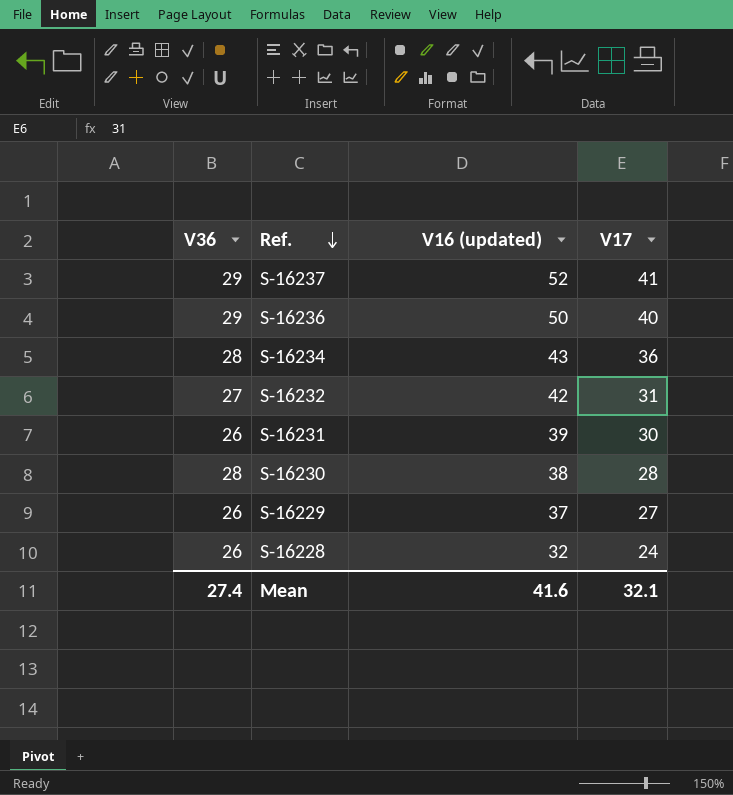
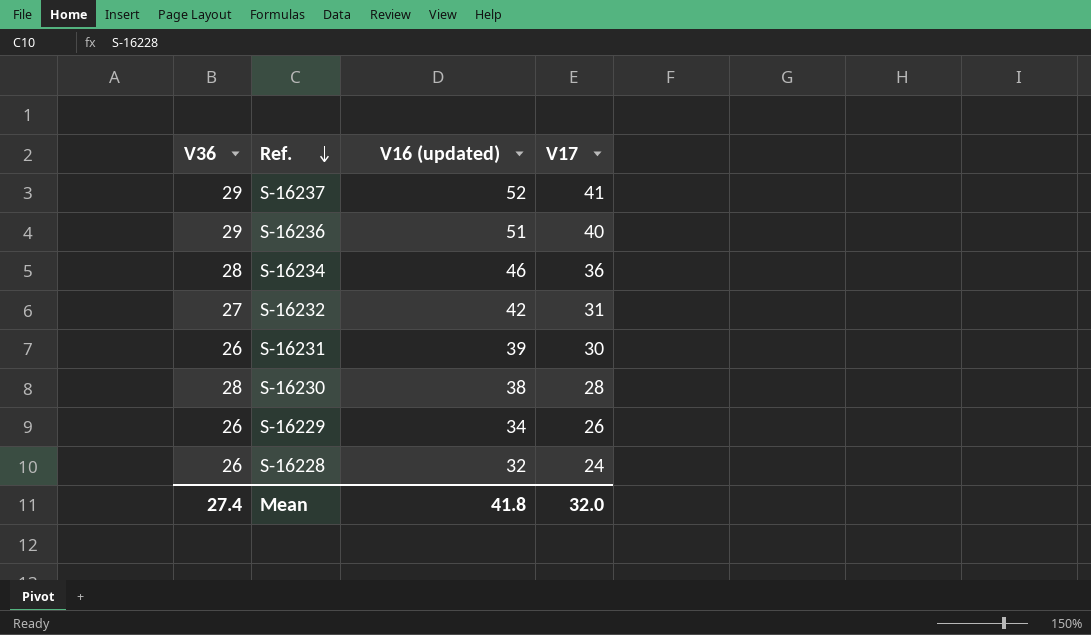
S-16236 | V16 (updated): 50 -> 51
S-16234 | V16 (updated): 43 -> 46
S-16229 | V16 (updated): 37 -> 34
S-16229 | V17: 27 -> 26
Mean | V16 (updated): 41.6 -> 41.8
Mean | V17: 32.1 -> 32.0

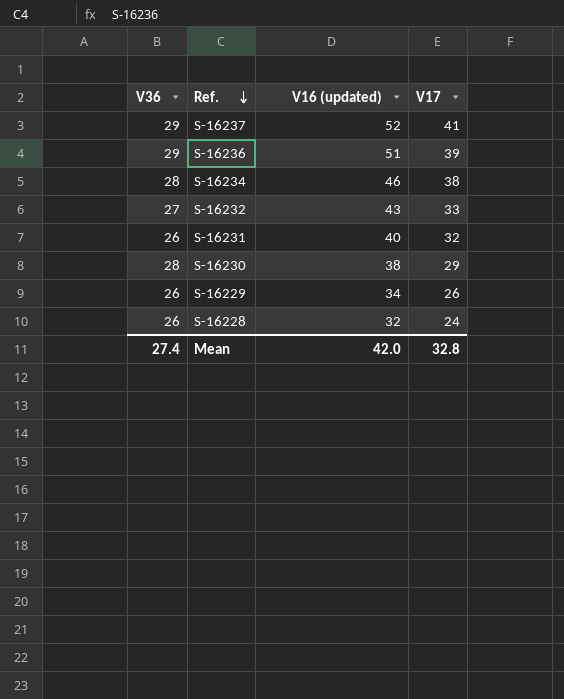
S-16236 | V17: 40 -> 39
S-16234 | V17: 36 -> 38
S-16232 | V16 (updated): 42 -> 43
S-16232 | V17: 31 -> 33
S-16231 | V16 (updated): 39 -> 40
S-16231 | V17: 30 -> 32
S-16230 | V17: 28 -> 29
Mean | V16 (updated): 41.8 -> 42.0
Mean | V17: 32.0 -> 32.8

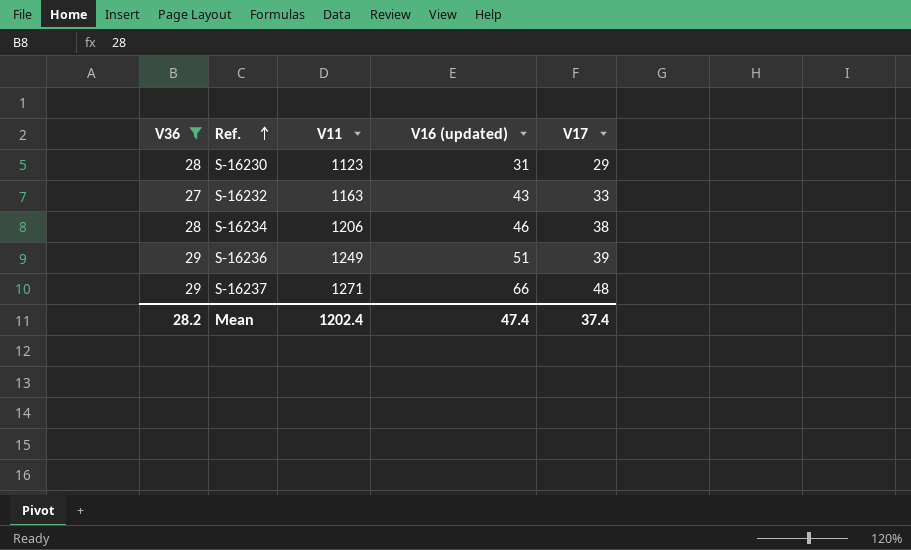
filter: none -> V36 != 26
row order: Ref. descending -> Ref. ascending
column V11 | position: none -> 3
S-16230 | V16 (updated): 38 -> 31
S-16237 | V16 (updated): 52 -> 66
S-16237 | V17: 41 -> 48
Mean | V36: 27.4 -> 28.2
Mean | V16 (updated): 42.0 -> 47.4
Mean | V17: 32.8 -> 37.4

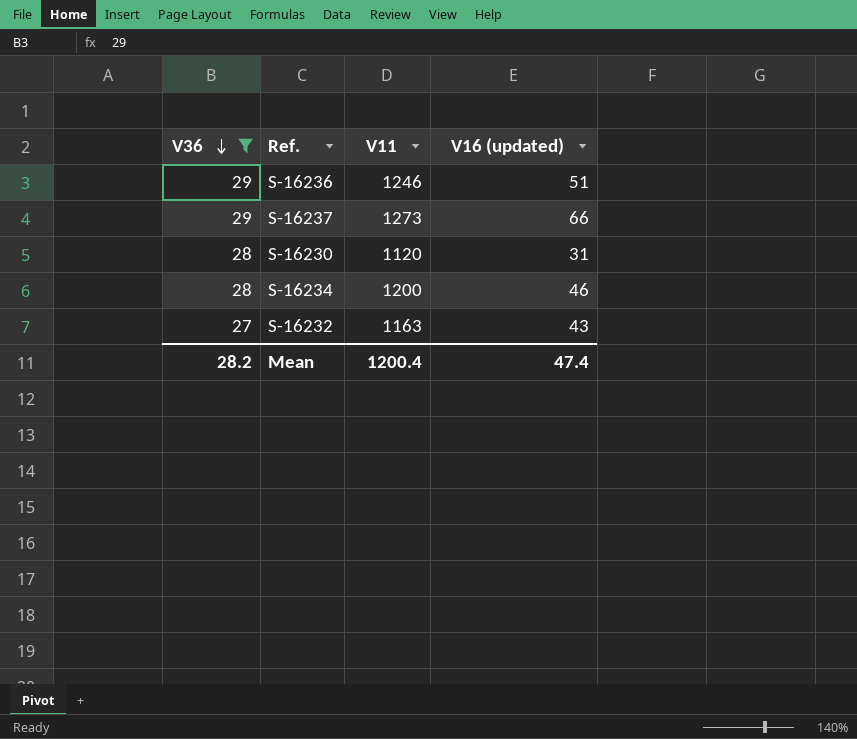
row order: Ref. ascending -> V36 descending
column V17 | position: 5 -> none
S-16236 | V11: 1249 -> 1246
S-16237 | V11: 1271 -> 1273
S-16230 | V11: 1123 -> 1120
S-16234 | V11: 1206 -> 1200
Mean | V11: 1202.4 -> 1200.4

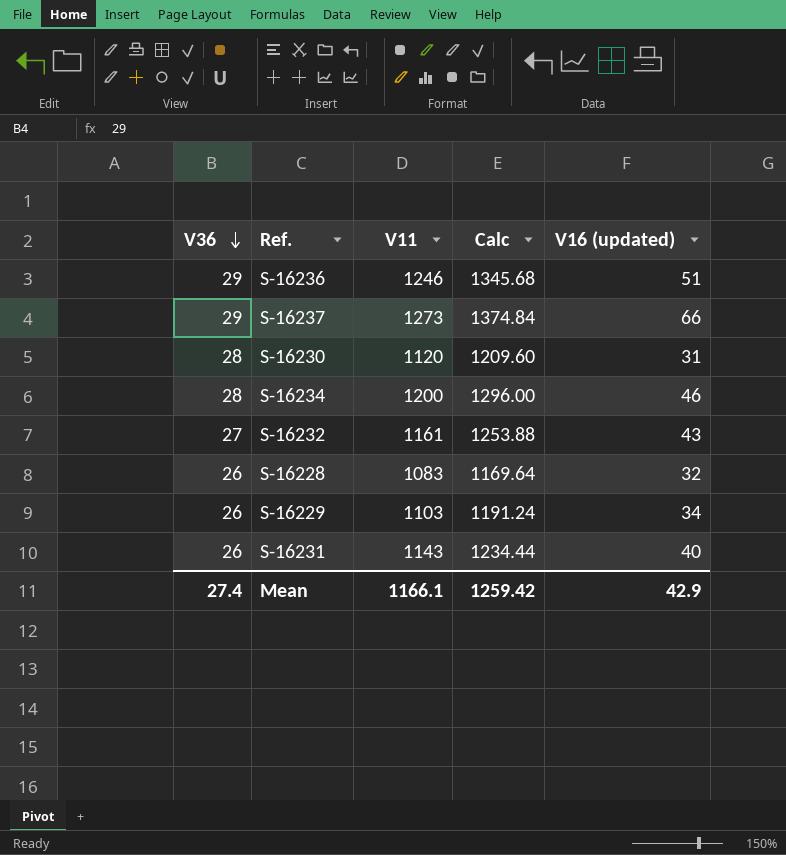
filter: V36 != 26 -> none
column Calc | formula: none -> [V11] * 1.08
S-16232 | V11: 1163 -> 1161
Mean | V36: 28.2 -> 27.4
Mean | V11: 1200.4 -> 1166.1
Mean | V16 (updated): 47.4 -> 42.9

